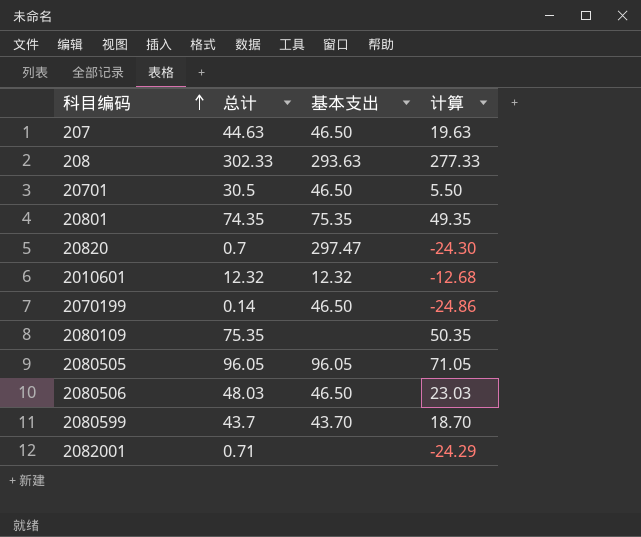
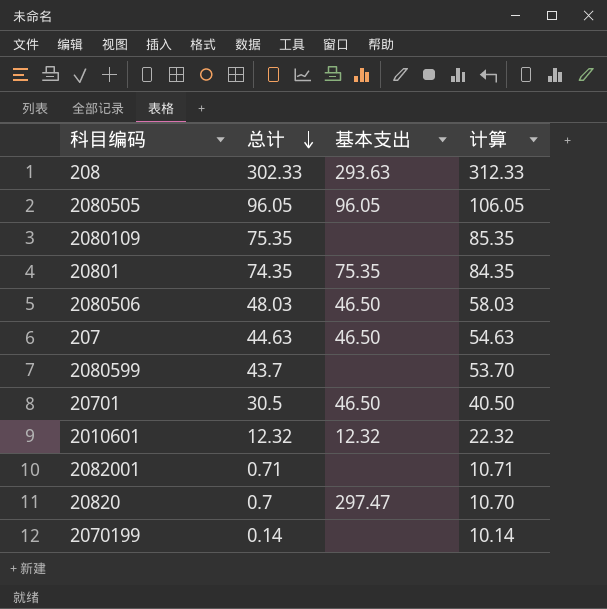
row order: 科目编码 ascending -> 总计 descending
column 计算 | formula: [总计] - 25 -> [总计] + 10
2080599 | 基本支出: 43.70 -> none
2070199 | 基本支出: 46.50 -> none

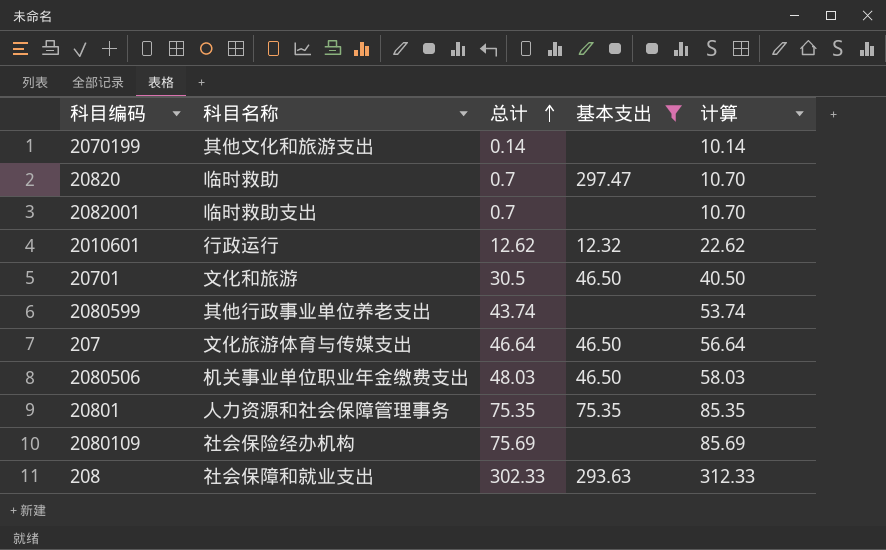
filter: none -> 基本支出 != 96.05
row order: 总计 descending -> 总计 ascending
column 科目名称 | position: none -> 2
2082001 | 总计: 0.71 -> 0.7
2082001 | 计算: 10.71 -> 10.70
2010601 | 总计: 12.32 -> 12.62
2010601 | 计算: 22.32 -> 22.62
2080599 | 总计: 43.7 -> 43.74
2080599 | 计算: 53.70 -> 53.74
207 | 总计: 44.63 -> 46.64
207 | 计算: 54.63 -> 56.64
20801 | 总计: 74.35 -> 75.35
20801 | 计算: 84.35 -> 85.35
2080109 | 总计: 75.35 -> 75.69
2080109 | 计算: 85.35 -> 85.69

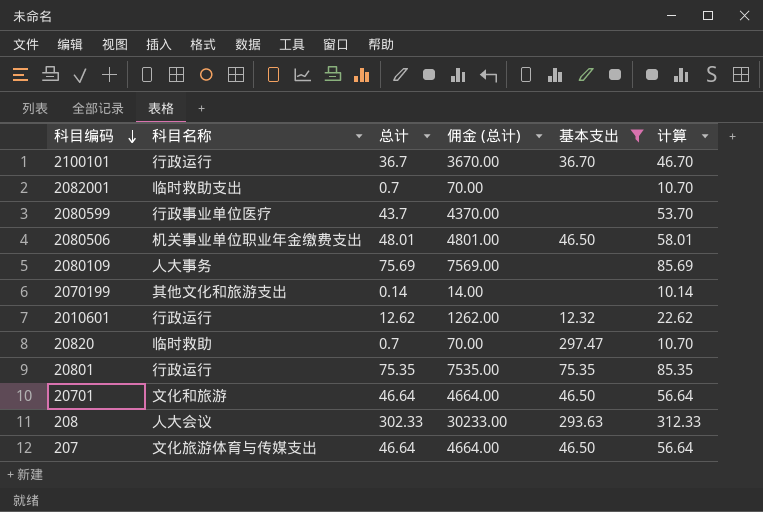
row order: 总计 ascending -> 科目编码 descending
column 佣金 (总计) | formula: none -> [总计] * 100
row 2100101: none -> 行政运行 | 36.7 | 3670.00 | 36.70 | 46.70
2080599 | 科目名称: 其他行政事业单位养老支出 -> 行政事业单位医疗
2080599 | 总计: 43.74 -> 43.7
2080599 | 计算: 53.74 -> 53.70
2080506 | 总计: 48.03 -> 48.01
2080506 | 计算: 58.03 -> 58.01
2080109 | 科目名称: 社会保险经办机构 -> 人大事务
20801 | 科目名称: 人力资源和社会保障管理事务 -> 行政运行
20701 | 总计: 30.5 -> 46.64
20701 | 计算: 40.50 -> 56.64
208 | 科目名称: 社会保障和就业支出 -> 人大会议

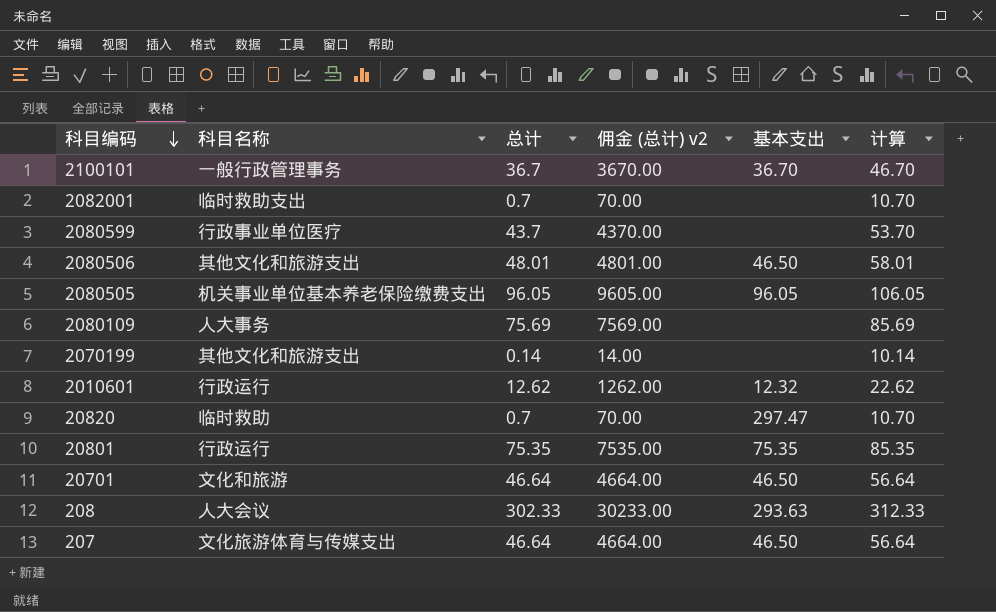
filter: 基本支出 != 96.05 -> none
column name: 佣金 (总计) -> 佣金 (总计) v2
2100101 | 科目名称: 行政运行 -> 一般行政管理事务
2080506 | 科目名称: 机关事业单位职业年金缴费支出 -> 其他文化和旅游支出

